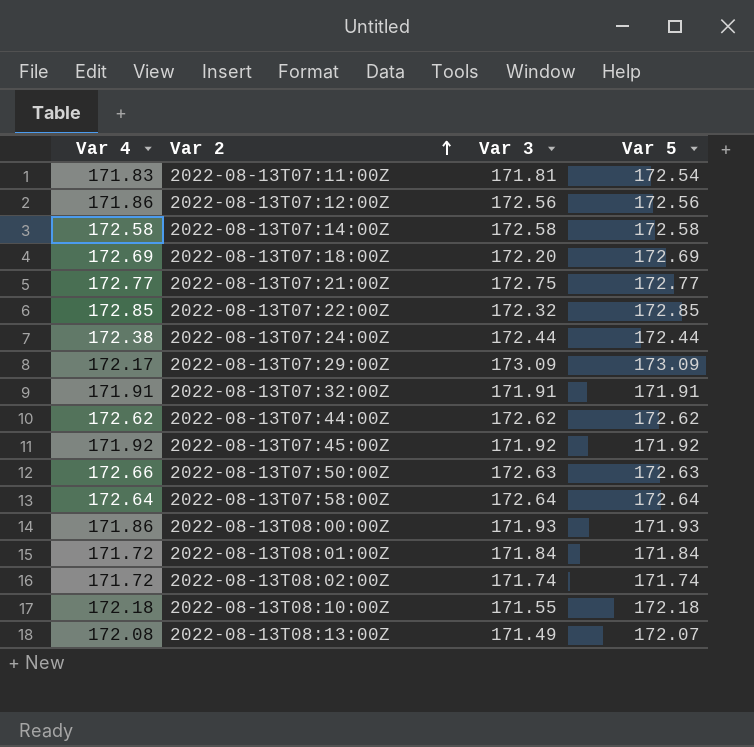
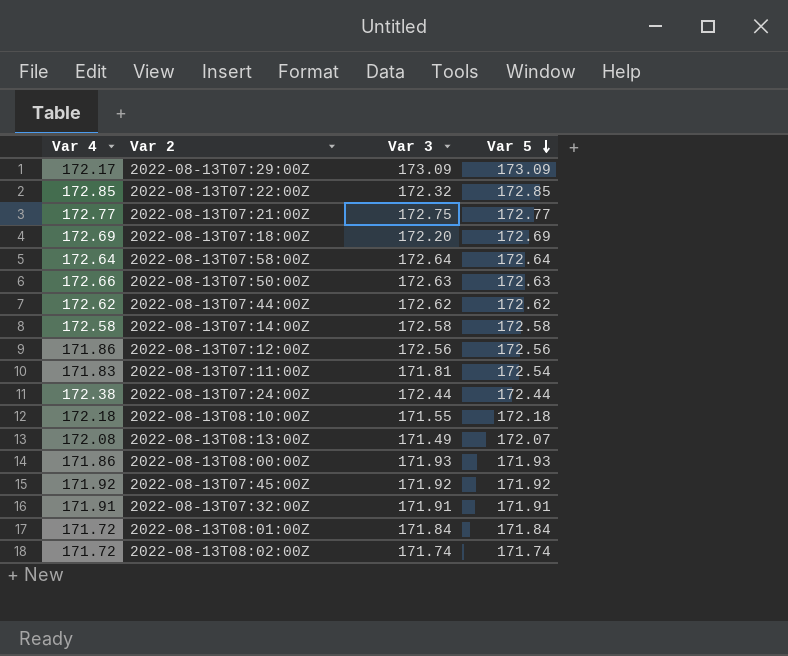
row order: Var 2 ascending -> Var 5 descending

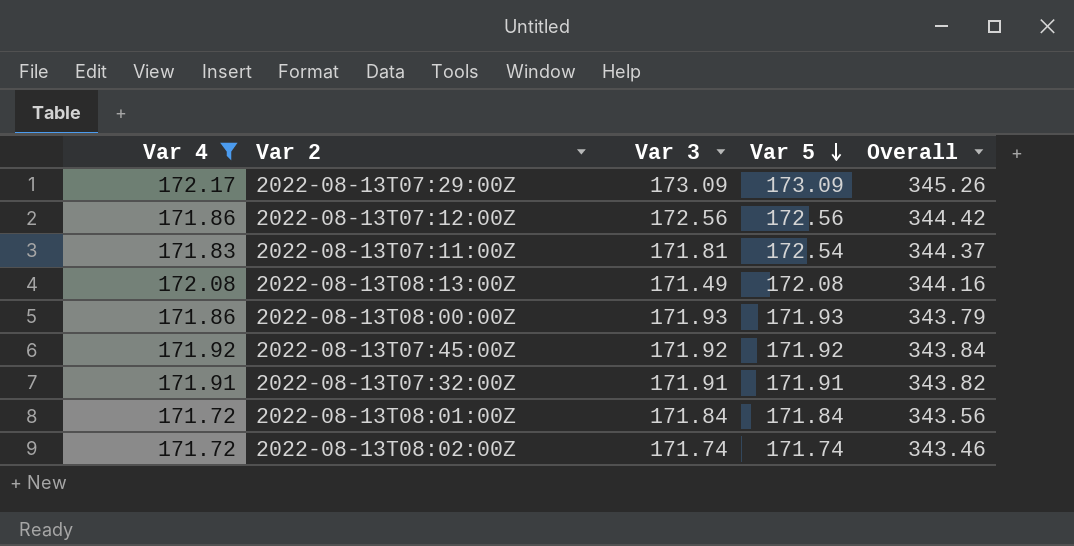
filter: none -> Var 4 <= 172.17
column Overall | formula: none -> [Var 4] + [Var 5]
2022-08-13T08:13:00Z | Var 5: 172.07 -> 172.08

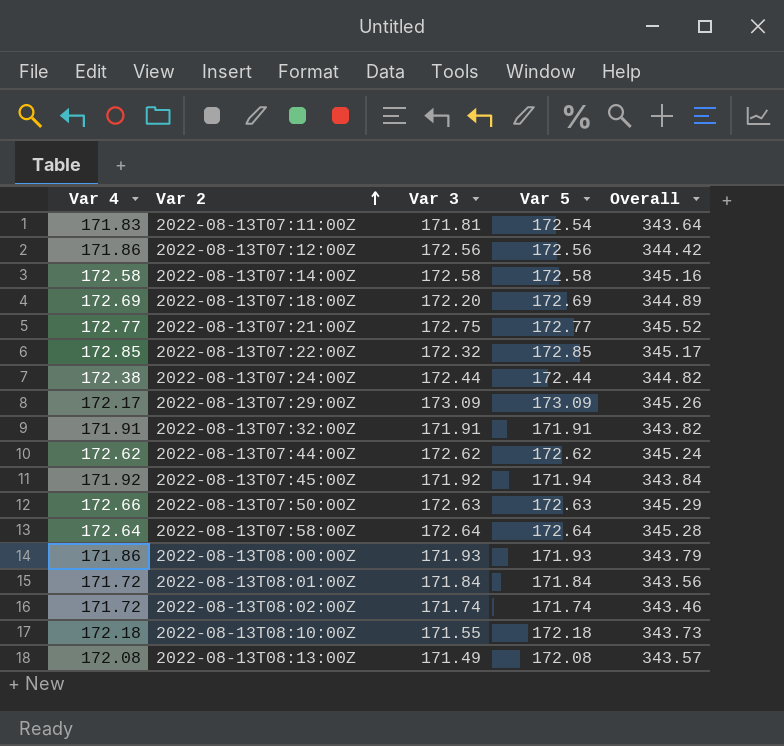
filter: Var 4 <= 172.17 -> none
row order: Var 5 descending -> Var 2 ascending
column Overall | formula: [Var 4] + [Var 5] -> [Var 4] + [Var 3]
2022-08-13T07:45:00Z | Var 5: 171.92 -> 171.94

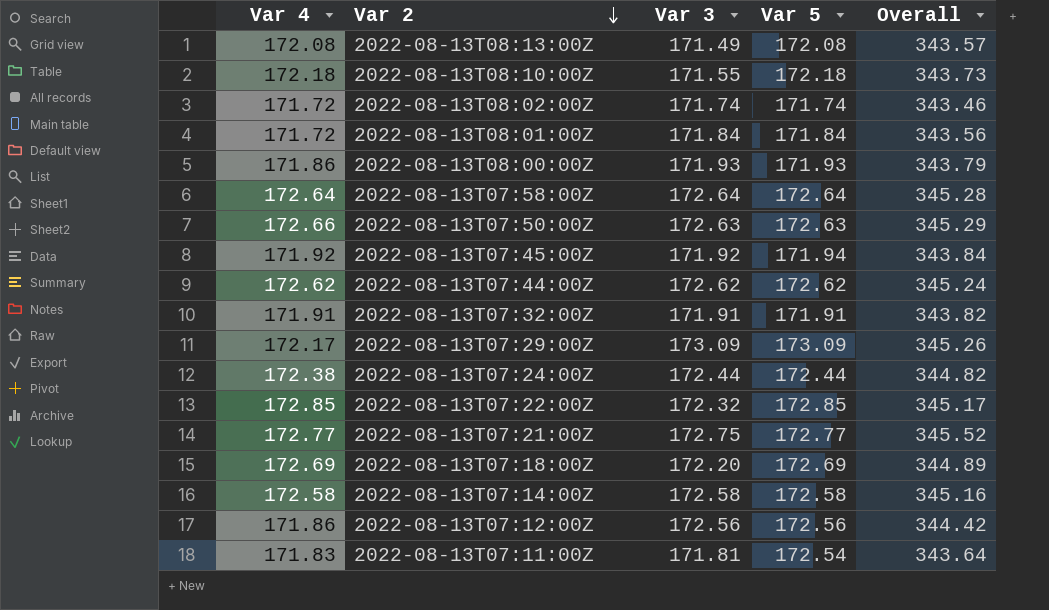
row order: Var 2 ascending -> Var 2 descending

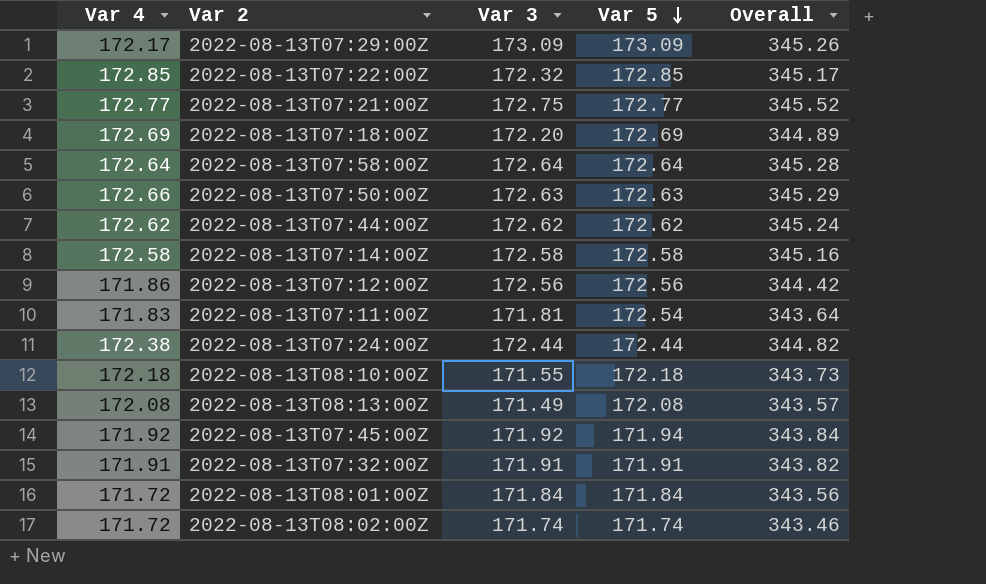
row order: Var 2 descending -> Var 5 descending
row 2022-08-13T08:00:00Z: 171.86 | 171.93 | 171.93 | 343.79 -> none

